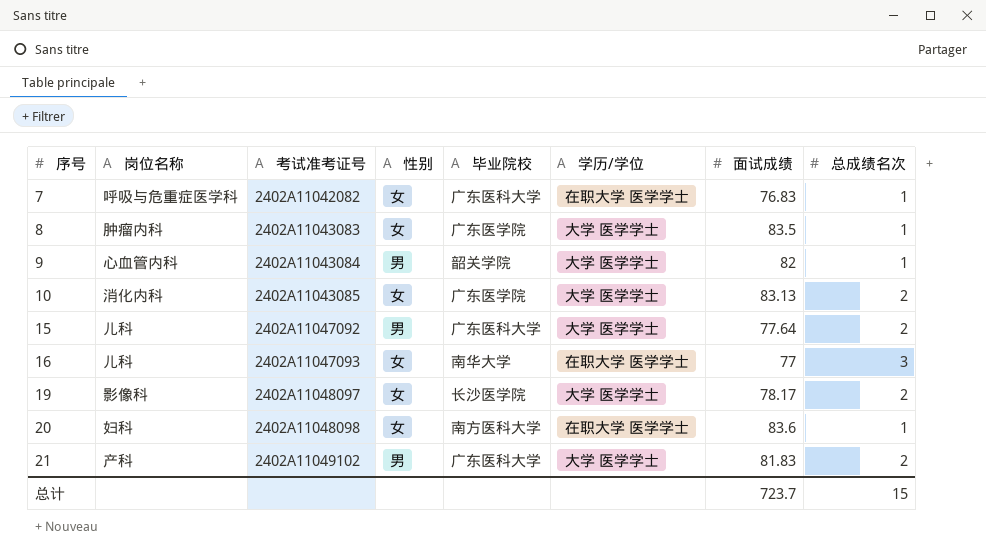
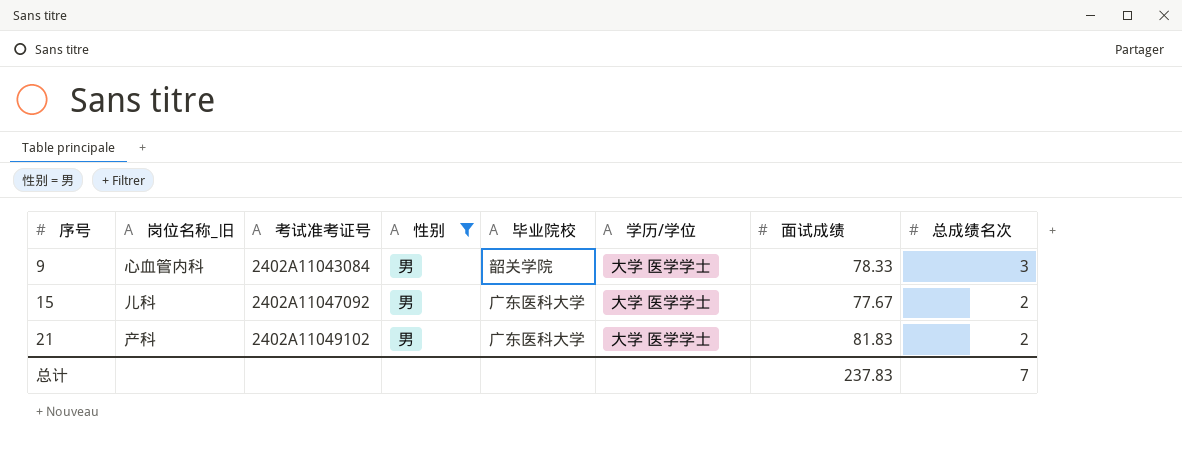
filter: none -> 性别 = 男
column name: 岗位名称 -> 岗位名称_旧
9 | 面试成绩: 82 -> 78.33
9 | 总成绩名次: 1 -> 3
15 | 面试成绩: 77.64 -> 77.67
总计 | 面试成绩: 723.7 -> 237.83
总计 | 总成绩名次: 15 -> 7

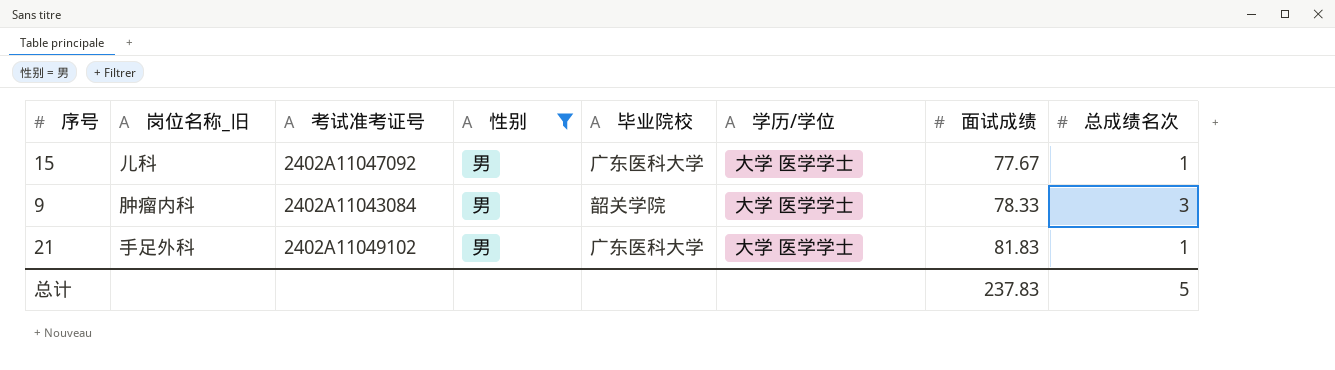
row order: 序号 ascending -> 面试成绩 ascending
15 | 总成绩名次: 2 -> 1
9 | 岗位名称_旧: 心血管内科 -> 肿瘤内科
21 | 岗位名称_旧: 产科 -> 手足外科
21 | 总成绩名次: 2 -> 1
总计 | 总成绩名次: 7 -> 5

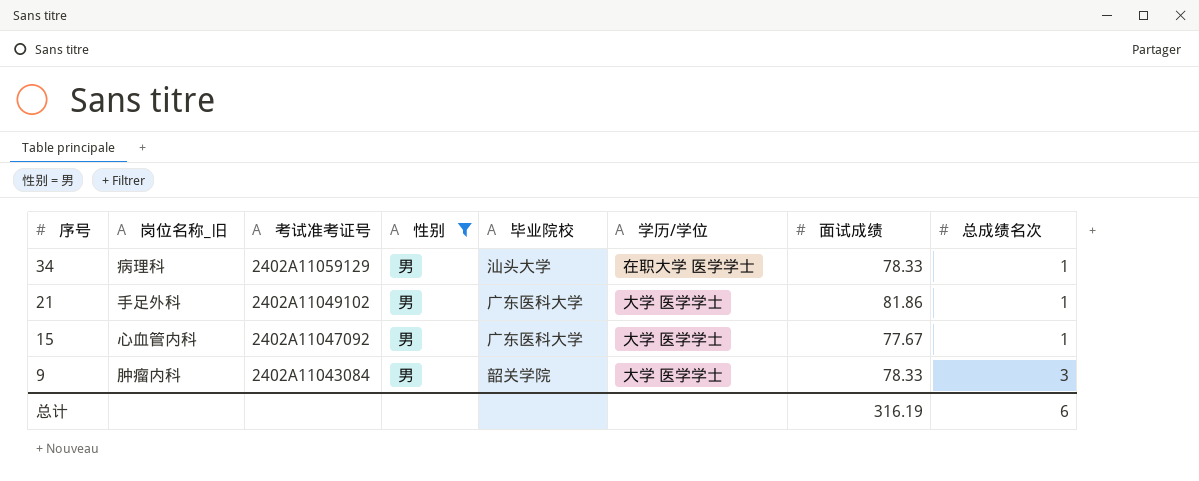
row order: 面试成绩 ascending -> 序号 descending
row 34: none -> 病理科 | 2402A11059129 | 男 | 汕头大学 | 在职大学 医学学士 | 78.33 | 1
21 | 面试成绩: 81.83 -> 81.86
15 | 岗位名称_旧: 儿科 -> 心血管内科
总计 | 面试成绩: 237.83 -> 316.19
总计 | 总成绩名次: 5 -> 6

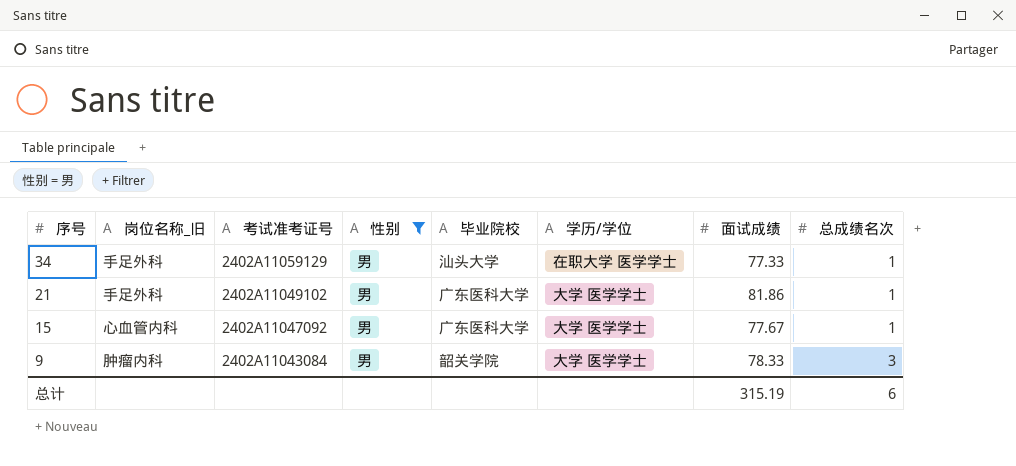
34 | 岗位名称_旧: 病理科 -> 手足外科
34 | 面试成绩: 78.33 -> 77.33
总计 | 面试成绩: 316.19 -> 315.19

